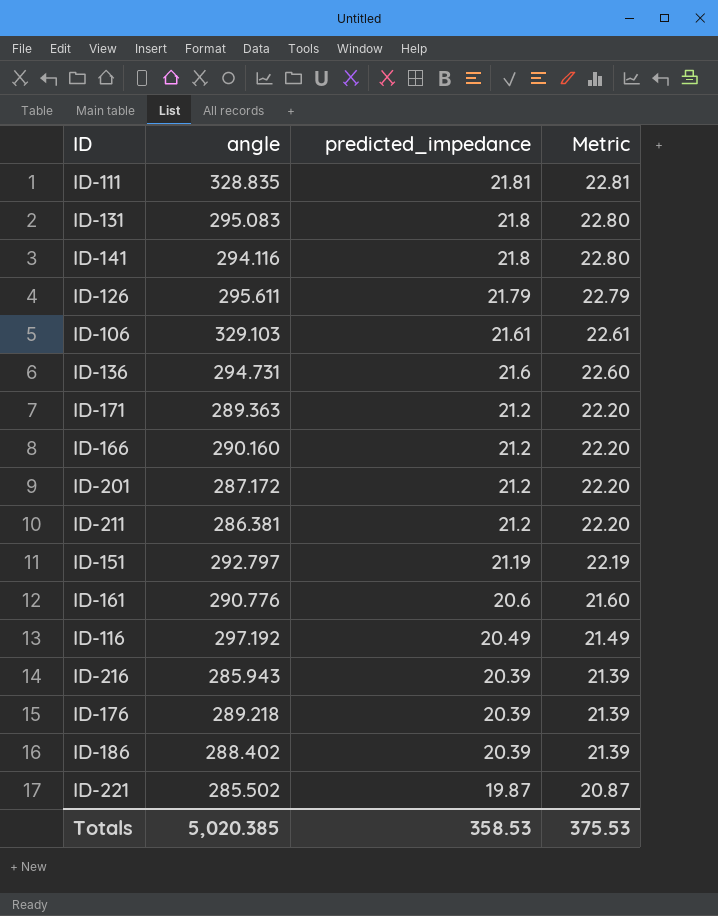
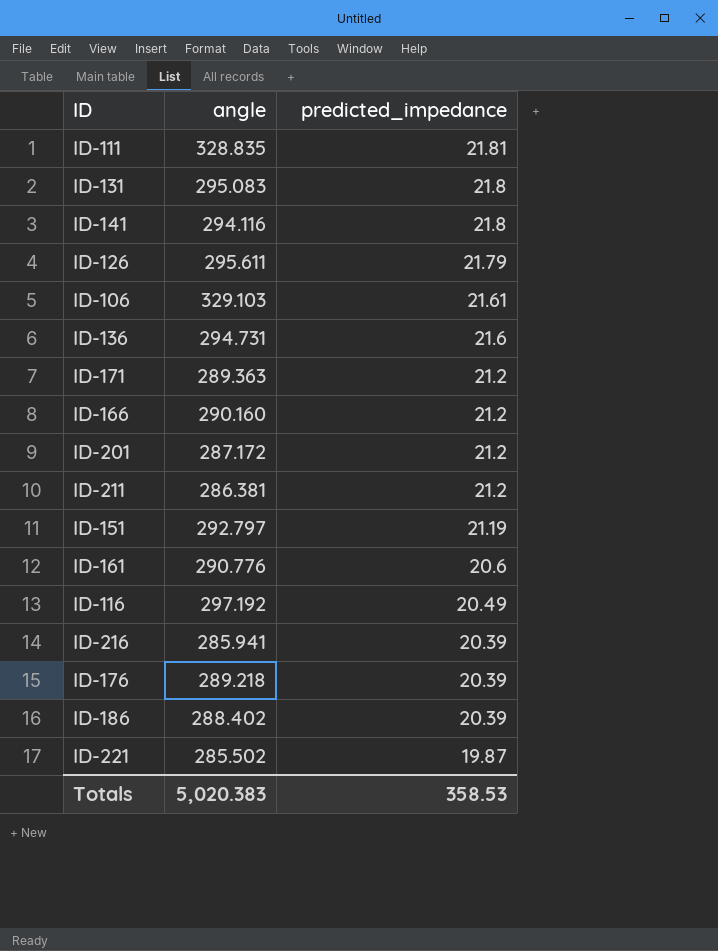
column Metric | formula: [predicted_impedance] + 1 -> none
ID-216 | angle: 285.943 -> 285.941
Totals | angle: 5,020.385 -> 5,020.383

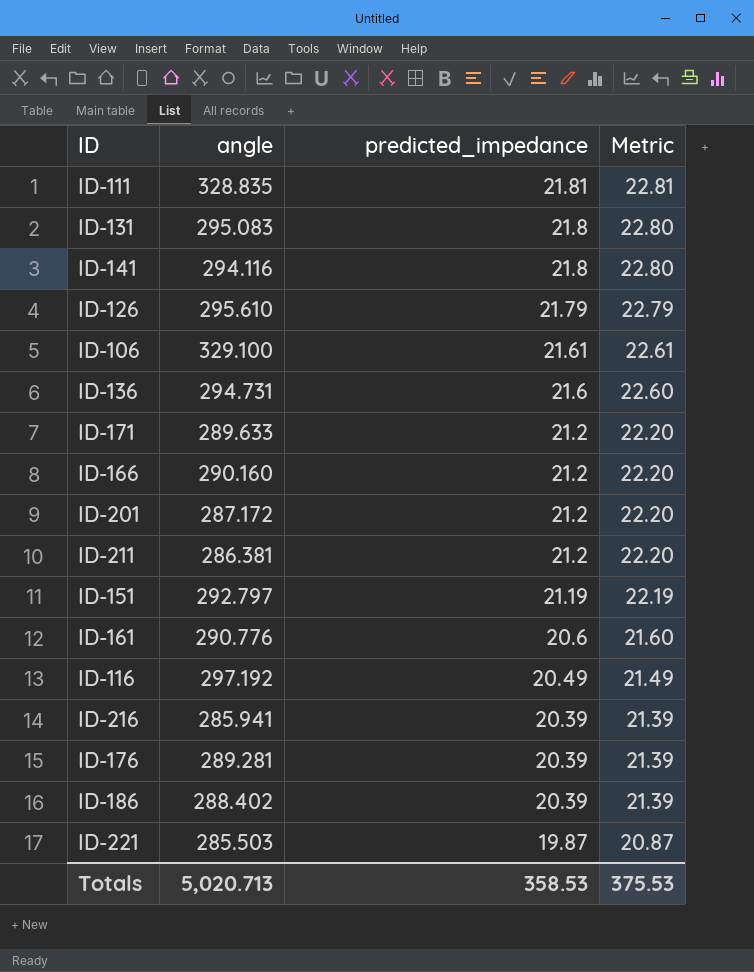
column Metric | formula: none -> [predicted_impedance] + 1
ID-126 | angle: 295.611 -> 295.610
ID-106 | angle: 329.103 -> 329.100
ID-171 | angle: 289.363 -> 289.633
ID-176 | angle: 289.218 -> 289.281
ID-221 | angle: 285.502 -> 285.503
Totals | angle: 5,020.383 -> 5,020.713

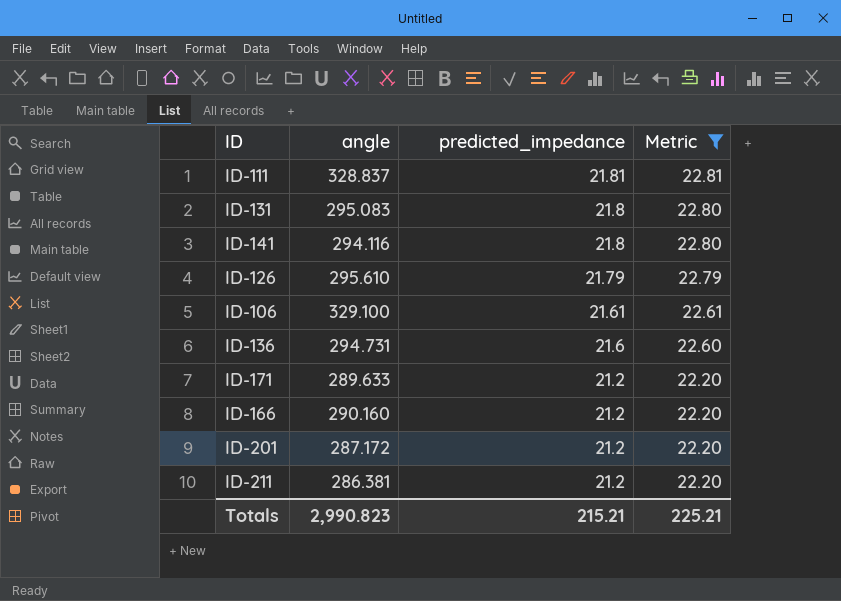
filter: none -> Metric >= 22.20
ID-111 | angle: 328.835 -> 328.837
Totals | angle: 5,020.713 -> 2,990.823
Totals | predicted_impedance: 358.53 -> 215.21
Totals | Metric: 375.53 -> 225.21

